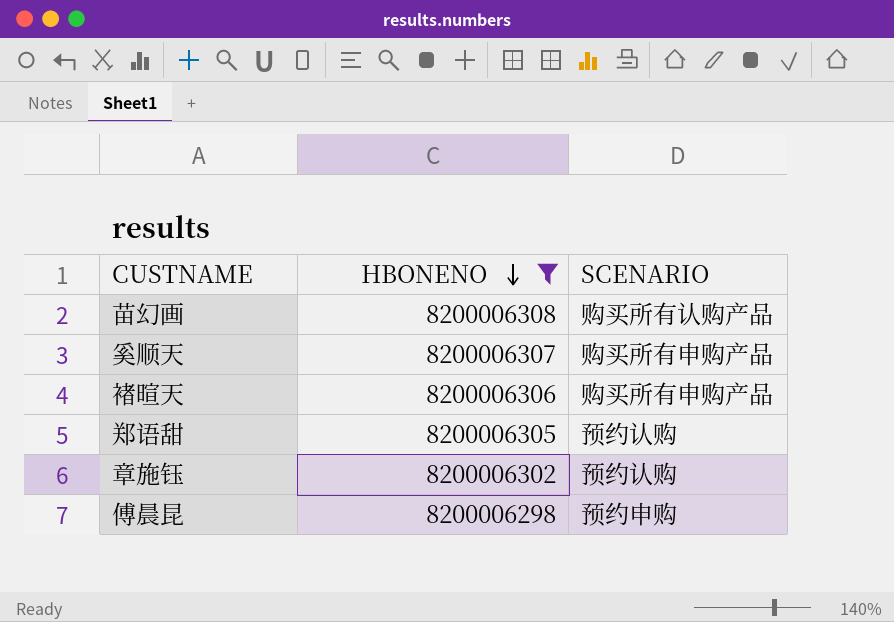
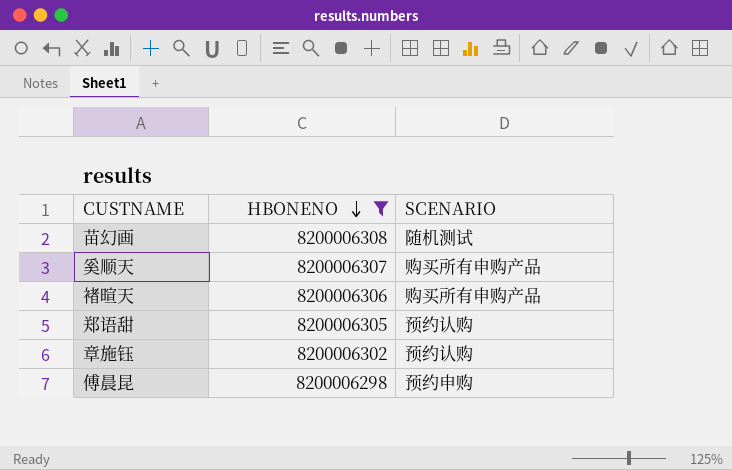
苗幻画 | SCENARIO: 购买所有认购产品 -> 随机测试

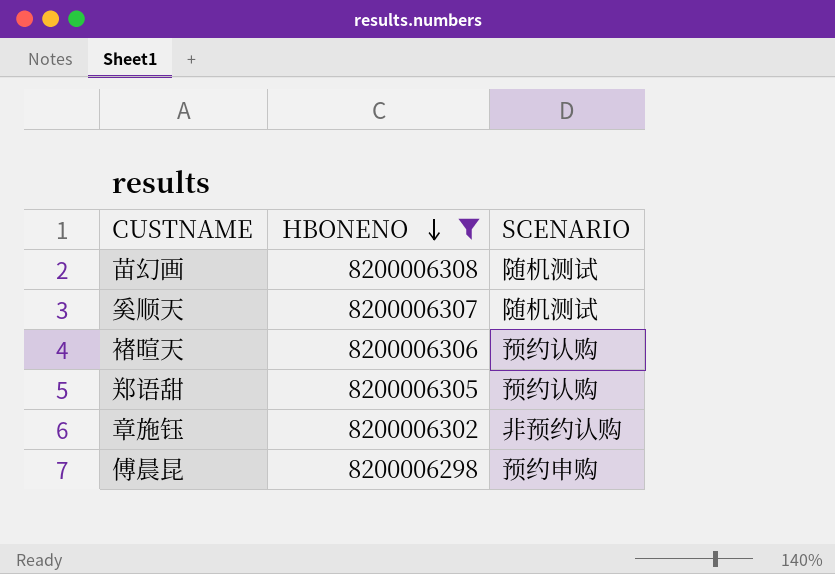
奚顺天 | SCENARIO: 购买所有申购产品 -> 随机测试
褚暄天 | SCENARIO: 购买所有申购产品 -> 预约认购
章施钰 | SCENARIO: 预约认购 -> 非预约认购

